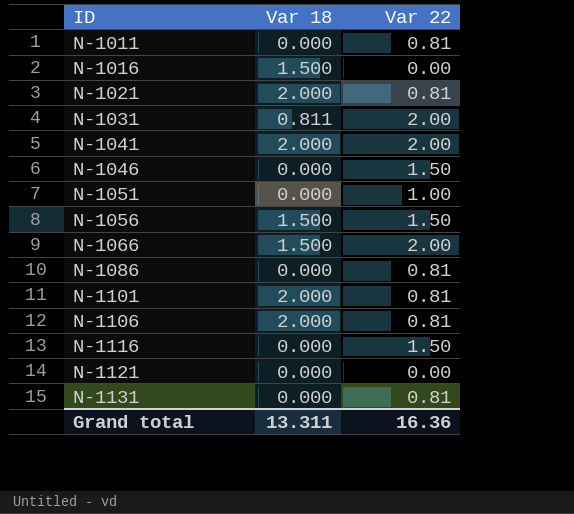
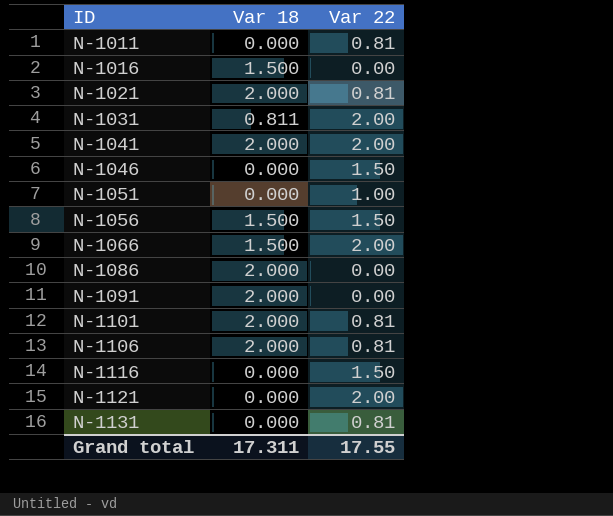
N-1086 | Var 18: 0.000 -> 2.000
N-1086 | Var 22: 0.81 -> 0.00
row N-1091: none -> 2.000 | 0.00
N-1121 | Var 22: 0.00 -> 2.00
Grand total | Var 18: 13.311 -> 17.311
Grand total | Var 22: 16.36 -> 17.55

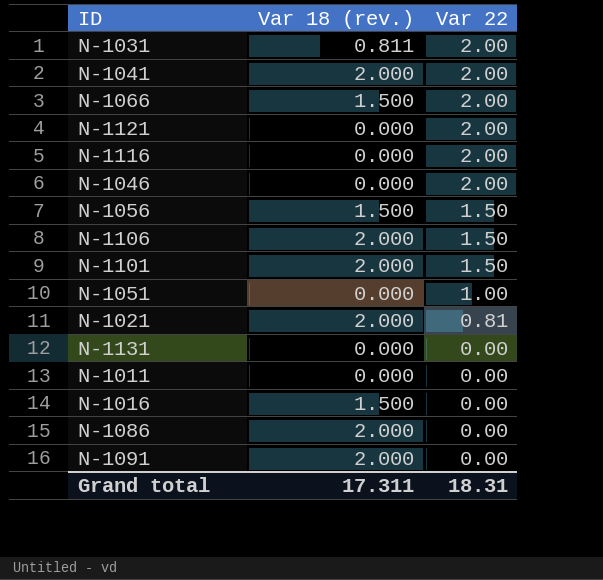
row order: ID ascending -> Var 22 descending
column name: Var 18 -> Var 18 (rev.)
N-1116 | Var 22: 1.50 -> 2.00
N-1046 | Var 22: 1.50 -> 2.00
N-1106 | Var 22: 0.81 -> 1.50
N-1101 | Var 22: 0.81 -> 1.50
N-1131 | Var 22: 0.81 -> 0.00
N-1011 | Var 22: 0.81 -> 0.00
Grand total | Var 22: 17.55 -> 18.31

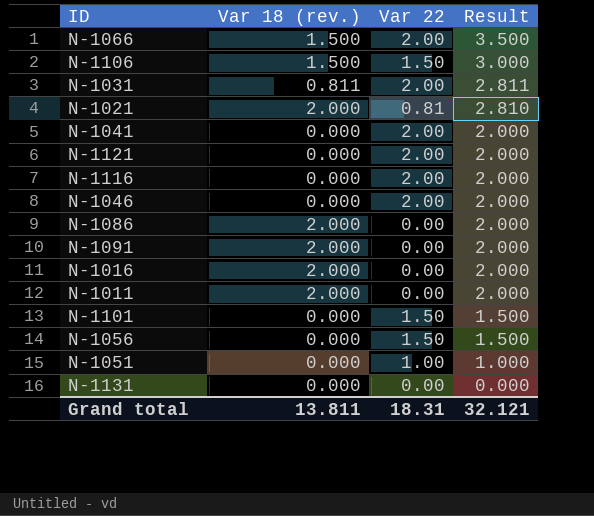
row order: Var 22 descending -> Result descending
column Result | formula: none -> [Var 18 (rev.)] + [Var 22]
N-1106 | Var 18 (rev.): 2.000 -> 1.500
N-1041 | Var 18 (rev.): 2.000 -> 0.000
N-1016 | Var 18 (rev.): 1.500 -> 2.000
N-1011 | Var 18 (rev.): 0.000 -> 2.000
N-1101 | Var 18 (rev.): 2.000 -> 0.000
N-1056 | Var 18 (rev.): 1.500 -> 0.000
Grand total | Var 18 (rev.): 17.311 -> 13.811

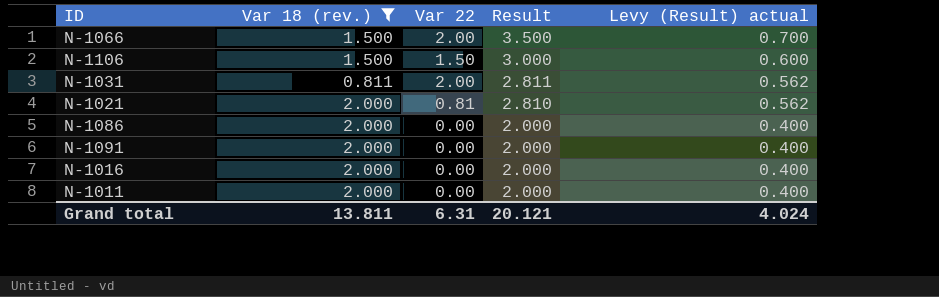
filter: none -> Var 18 (rev.) != 0.000
column Levy (Result) actual | formula: none -> [Result] * 0.2
Grand total | Var 22: 18.31 -> 6.31
Grand total | Result: 32.121 -> 20.121

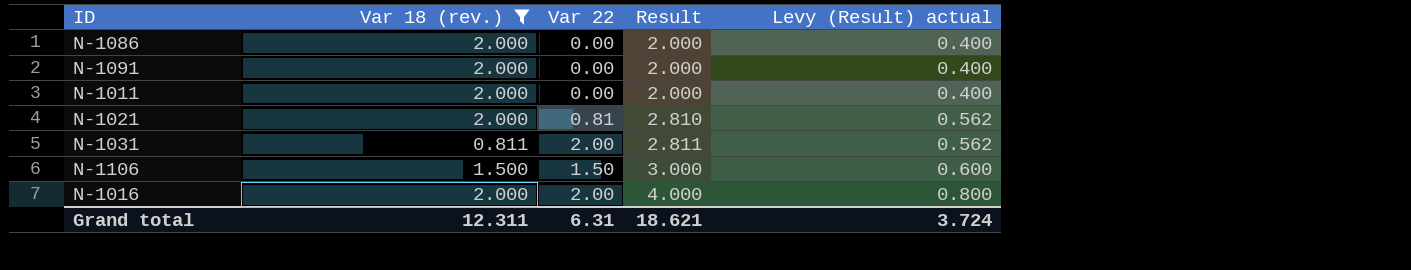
row order: Result descending -> Result ascending
row N-1066: 1.500 | 2.00 | 3.500 | 0.700 -> none
N-1016 | Var 22: 0.00 -> 2.00
N-1016 | Result: 2.000 -> 4.000
N-1016 | Levy (Result) actual: 0.400 -> 0.800
Grand total | Var 18 (rev.): 13.811 -> 12.311
Grand total | Result: 20.121 -> 18.621
Grand total | Levy (Result) actual: 4.024 -> 3.724

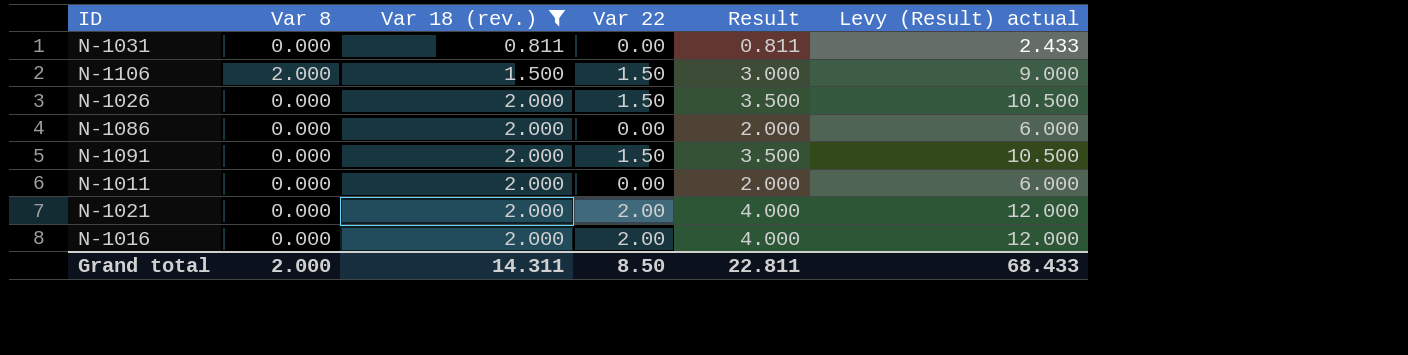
row order: Result ascending -> Var 18 (rev.) ascending
column Var 8 | position: none -> 2
column Levy (Result) actual | formula: [Result] * 0.2 -> [Result] * 3
N-1031 | Var 22: 2.00 -> 0.00
N-1031 | Result: 2.811 -> 0.811
row N-1026: none -> 0.000 | 2.000 | 1.50 | 3.500 | 10.500
N-1091 | Var 22: 0.00 -> 1.50
N-1091 | Result: 2.000 -> 3.500
N-1021 | Var 22: 0.81 -> 2.00
N-1021 | Result: 2.810 -> 4.000
Grand total | Var 18 (rev.): 12.311 -> 14.311
Grand total | Var 22: 6.31 -> 8.50
Grand total | Result: 18.621 -> 22.811
Grand total | Levy (Result) actual: 3.724 -> 68.433

